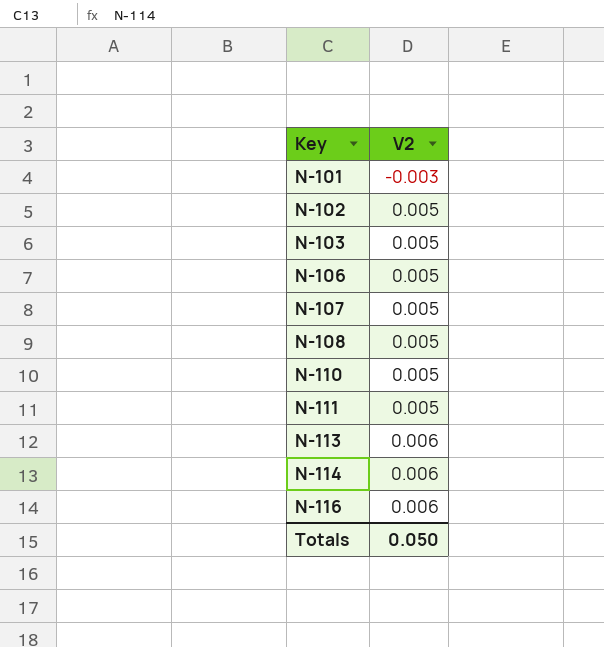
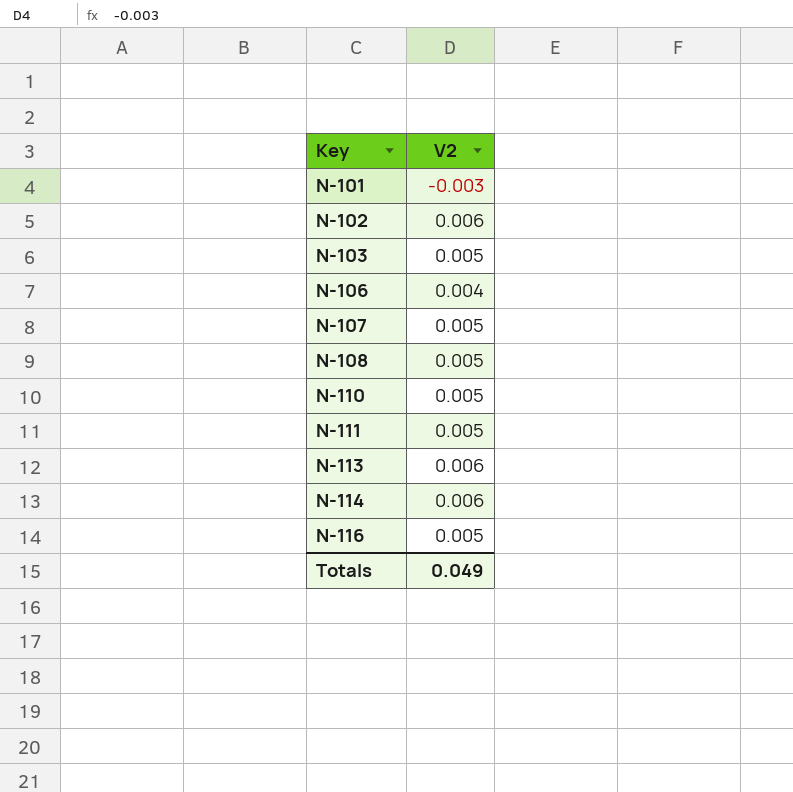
N-102 | V2: 0.005 -> 0.006
N-106 | V2: 0.005 -> 0.004
N-116 | V2: 0.006 -> 0.005
Totals | V2: 0.050 -> 0.049

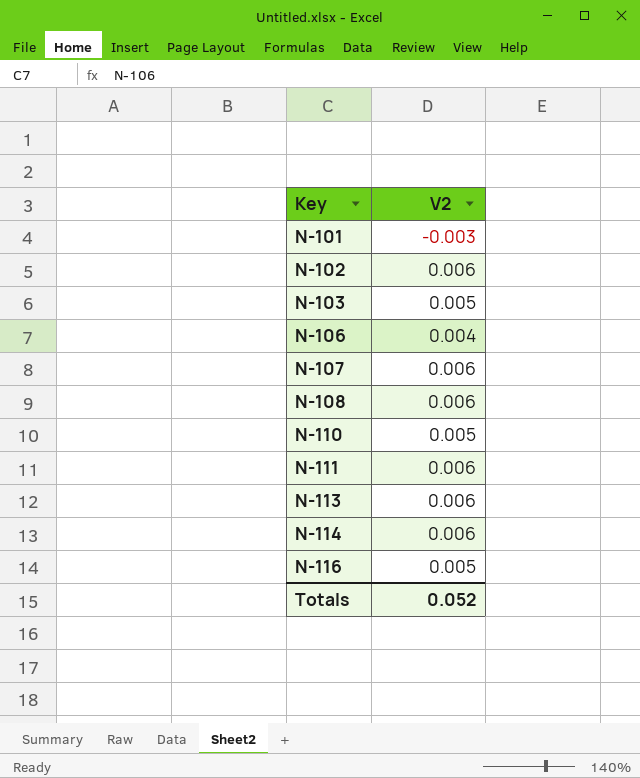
N-107 | V2: 0.005 -> 0.006
N-108 | V2: 0.005 -> 0.006
N-111 | V2: 0.005 -> 0.006
Totals | V2: 0.049 -> 0.052

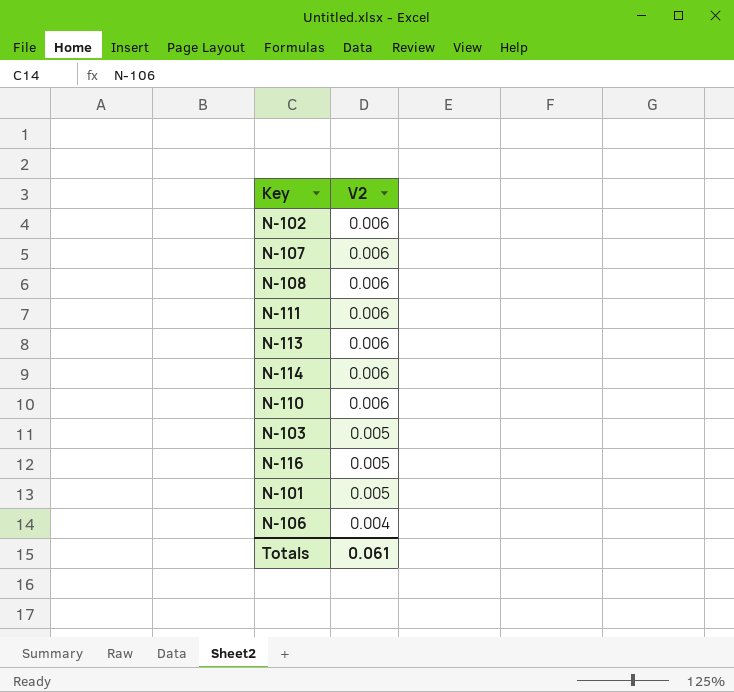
row order: Key ascending -> V2 descending
N-110 | V2: 0.005 -> 0.006
N-101 | V2: -0.003 -> 0.005
Totals | V2: 0.052 -> 0.061

